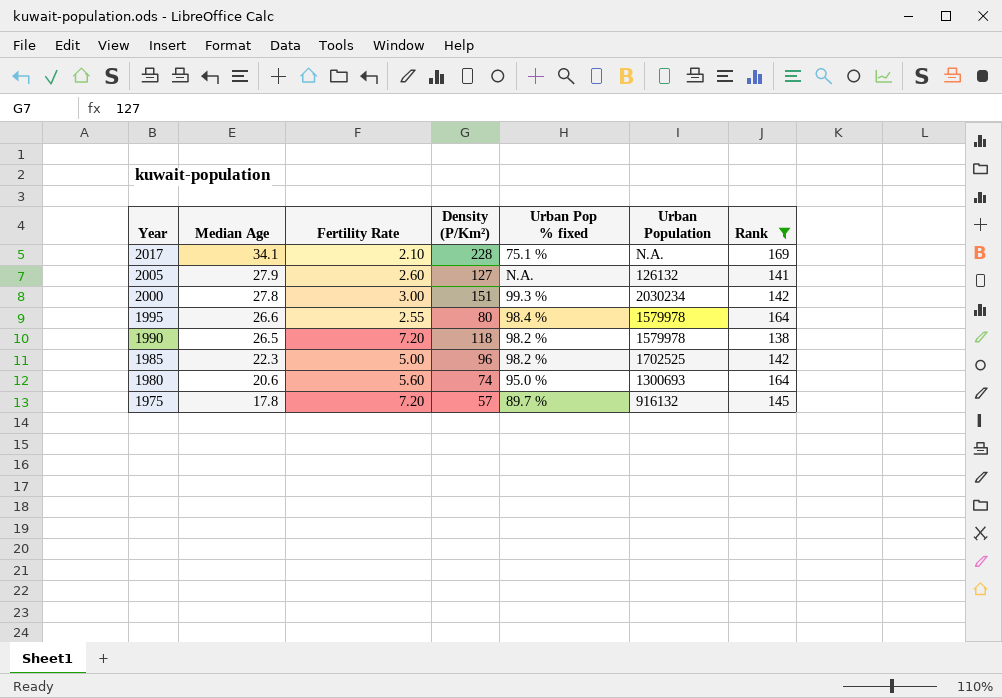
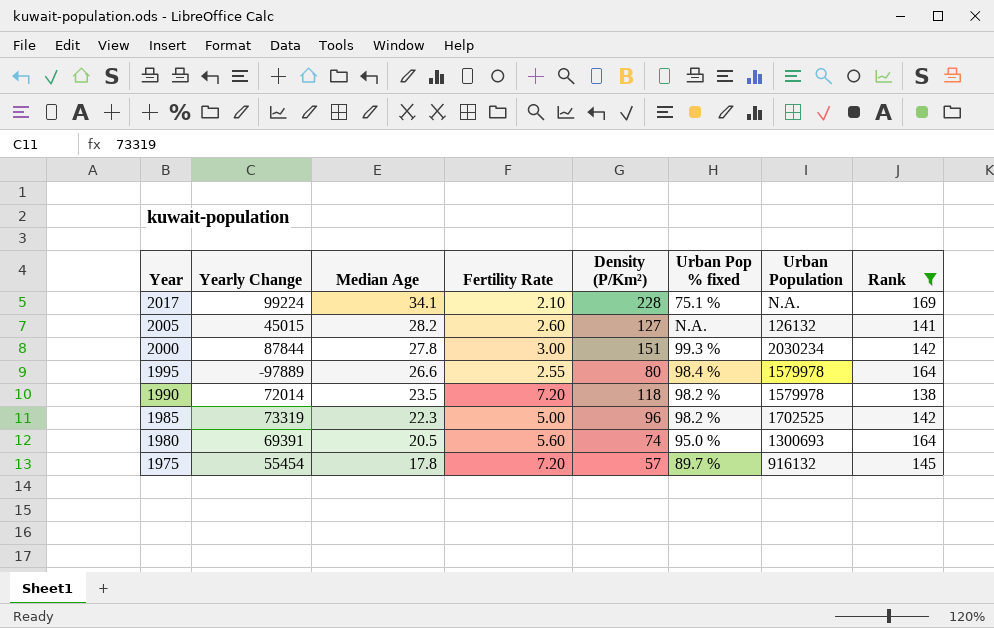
column Yearly Change | position: none -> 2
2005 | Median Age: 27.9 -> 28.2
1990 | Median Age: 26.5 -> 23.5
1980 | Median Age: 20.6 -> 20.5

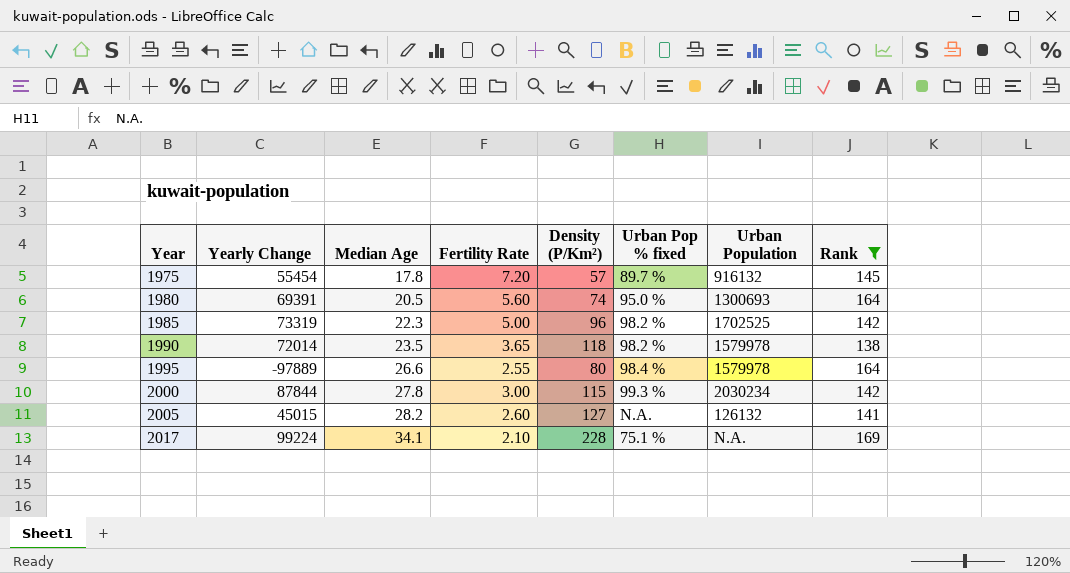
row order: Year descending -> Year ascending
1990 | Fertility Rate: 7.20 -> 3.65
2000 | Density (P/Km²): 151 -> 115

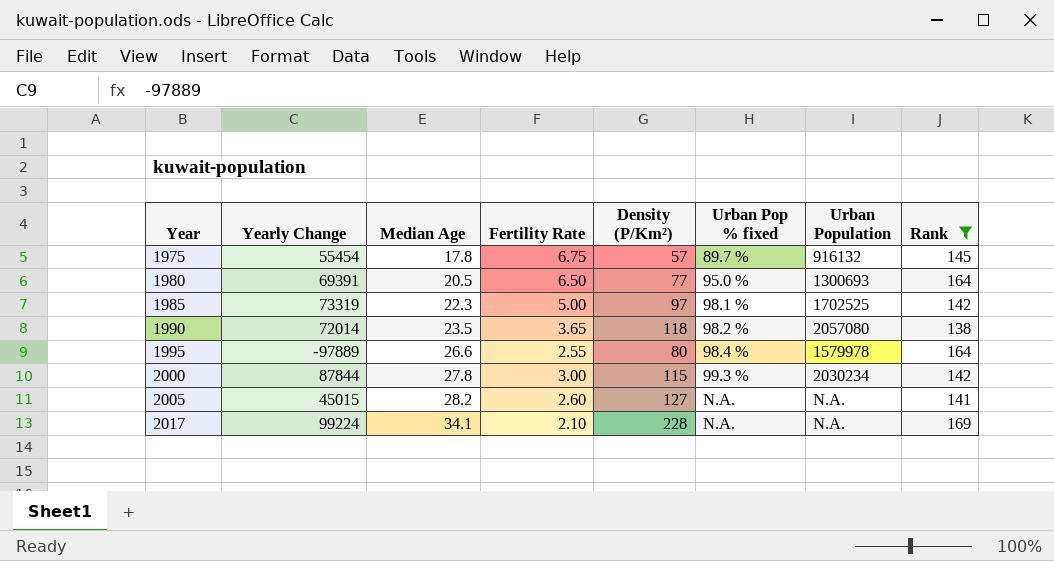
1975 | Fertility Rate: 7.20 -> 6.75
1980 | Fertility Rate: 5.60 -> 6.50
1980 | Density (P/Km²): 74 -> 77
1985 | Density (P/Km²): 96 -> 97
1985 | Urban Pop % fixed: 98.2 % -> 98.1 %
1990 | Urban Population: 1579978 -> 2057080
2005 | Urban Population: 126132 -> N.A.
2017 | Urban Pop % fixed: 75.1 % -> N.A.

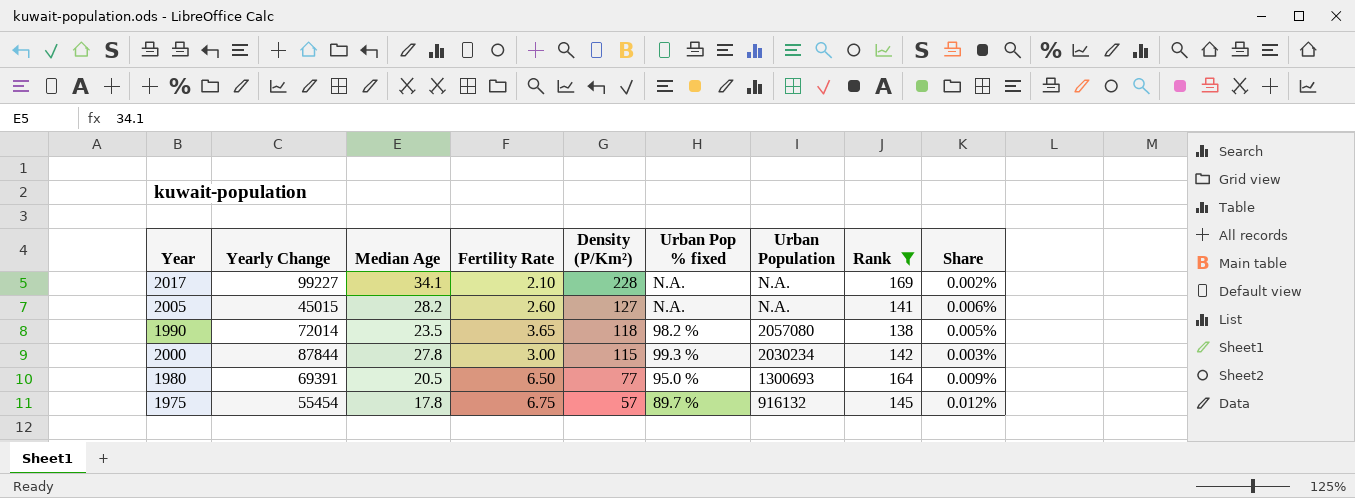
row order: Year ascending -> Density (P/Km²) descending
column Share | formula: none -> [Fertility Rate] / [Yearly Change]
row 1985: 73319 | 22.3 | 5.00 | 97 | 98.1 % | 1702525 | 142 -> none
row 1995: -97889 | 26.6 | 2.55 | 80 | 98.4 % | 1579978 | 164 -> none
2017 | Yearly Change: 99224 -> 99227

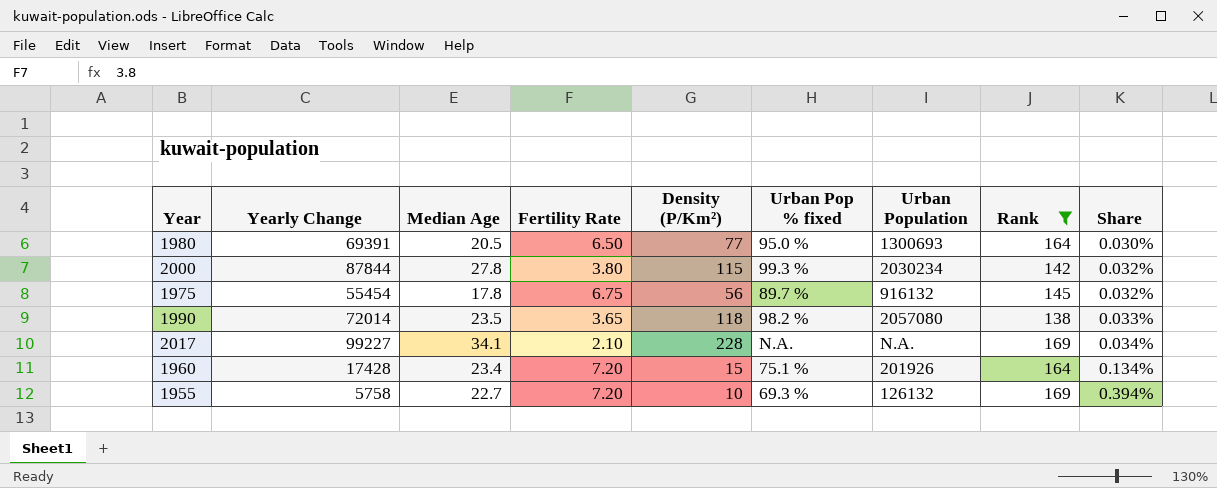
row order: Density (P/Km²) descending -> Share ascending
column Share | formula: [Fertility Rate] / [Yearly Change] -> [Median Age] / [Yearly Change]
row 2005: 45015 | 28.2 | 2.60 | 127 | N.A. | N.A. | 141 | 0.006% -> none
2000 | Fertility Rate: 3.00 -> 3.80
1975 | Density (P/Km²): 57 -> 56
row 1960: none -> 17428 | 23.4 | 7.20 | 15 | 75.1 % | 201926 | 164 | 0.134%
row 1955: none -> 5758 | 22.7 | 7.20 | 10 | 69.3 % | 126132 | 169 | 0.394%

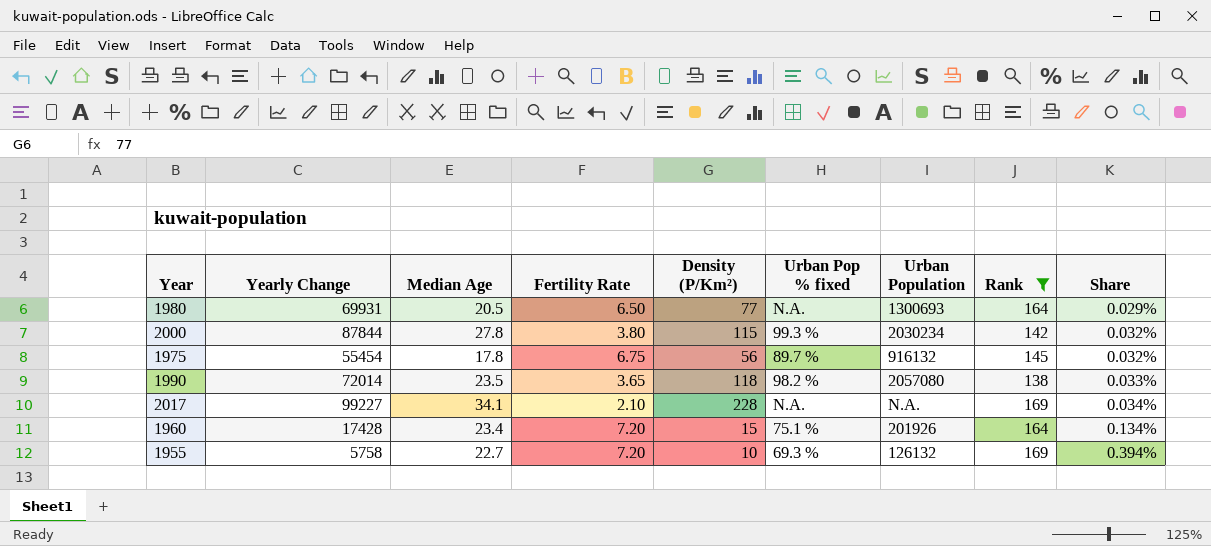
1980 | Yearly Change: 69391 -> 69931
1980 | Urban Pop % fixed: 95.0 % -> N.A.
1980 | Share: 0.030% -> 0.029%

